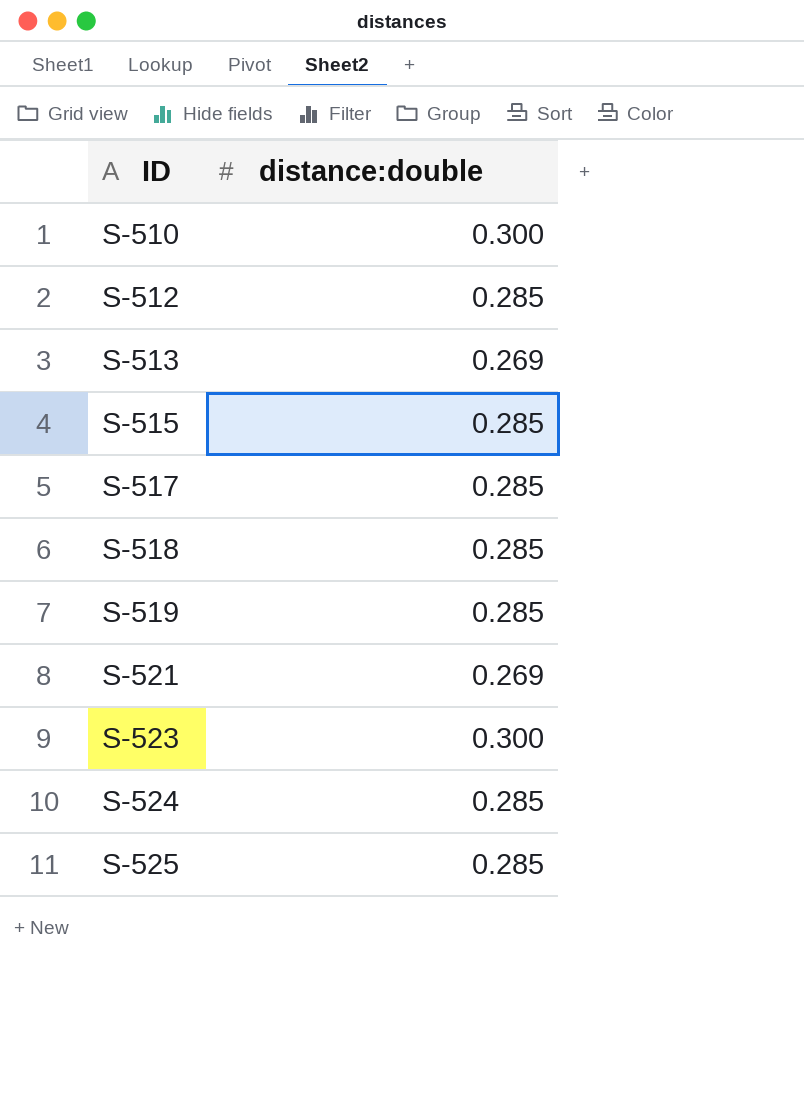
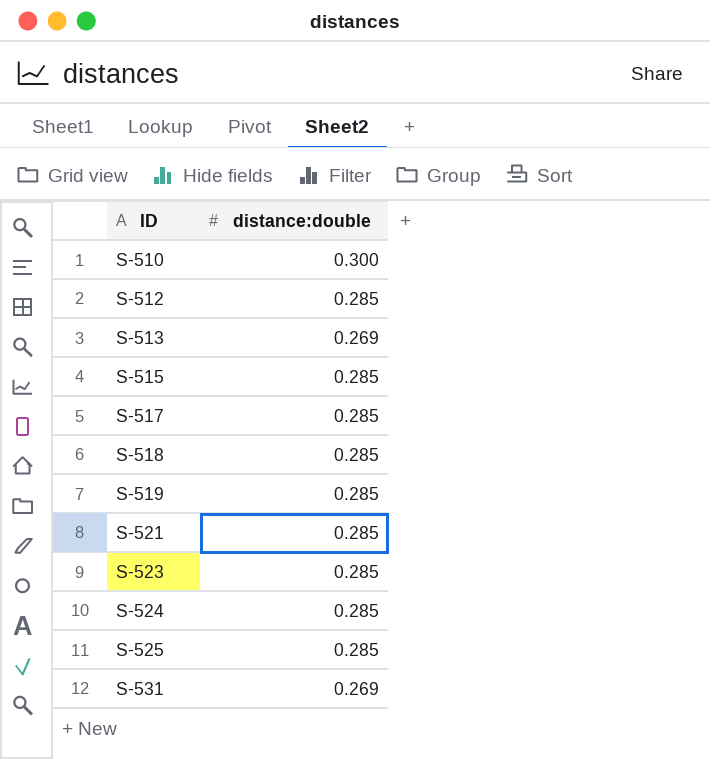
S-521 | distance:double: 0.269 -> 0.285
S-523 | distance:double: 0.300 -> 0.285
row S-531: none -> 0.269

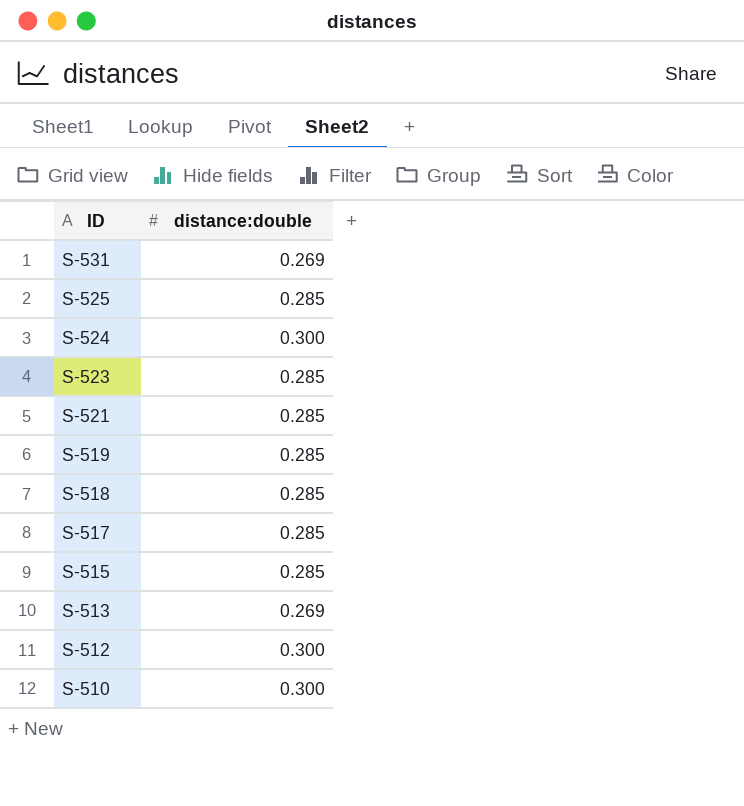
row order: ID ascending -> ID descending
S-524 | distance:double: 0.285 -> 0.300
S-512 | distance:double: 0.285 -> 0.300

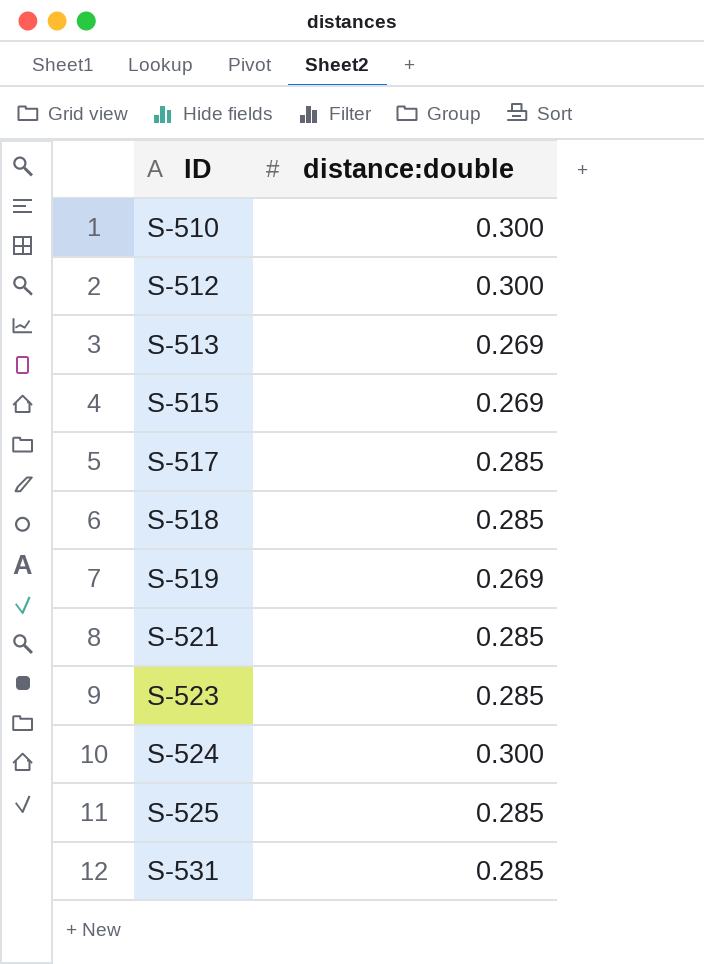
row order: ID descending -> ID ascending
S-515 | distance:double: 0.285 -> 0.269
S-519 | distance:double: 0.285 -> 0.269
S-531 | distance:double: 0.269 -> 0.285

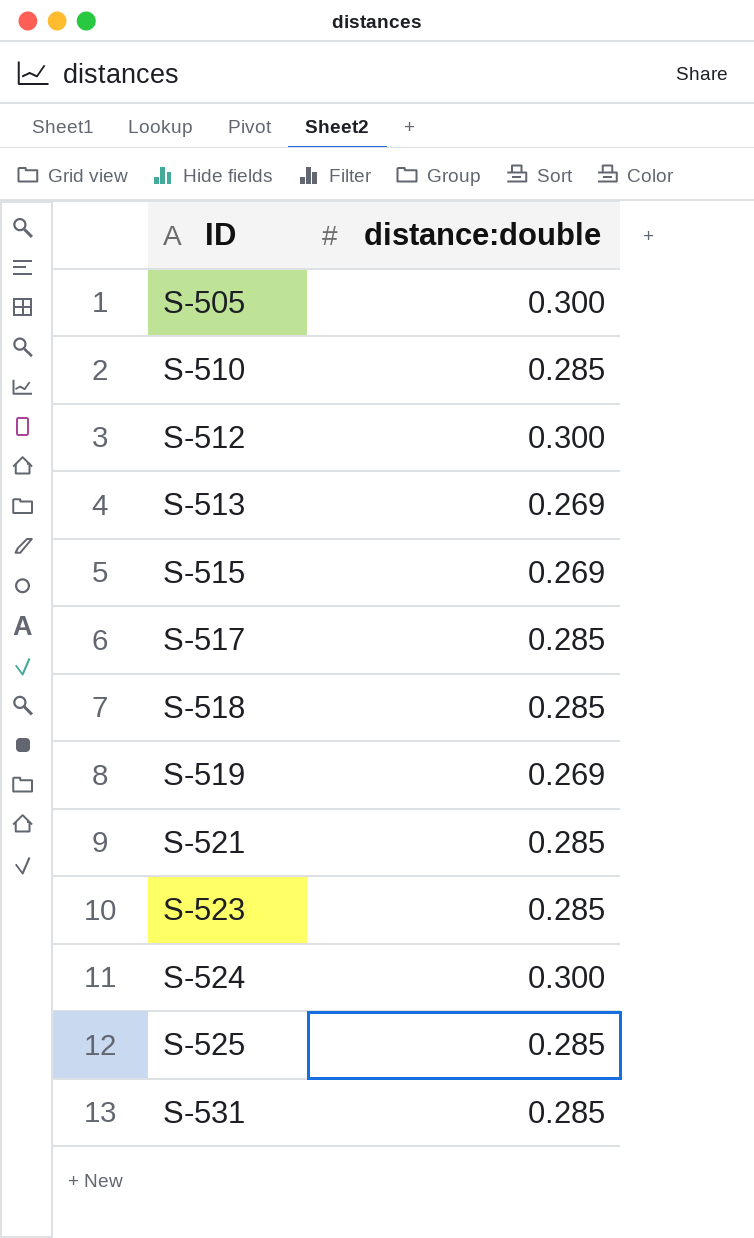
row S-505: none -> 0.300
S-510 | distance:double: 0.300 -> 0.285

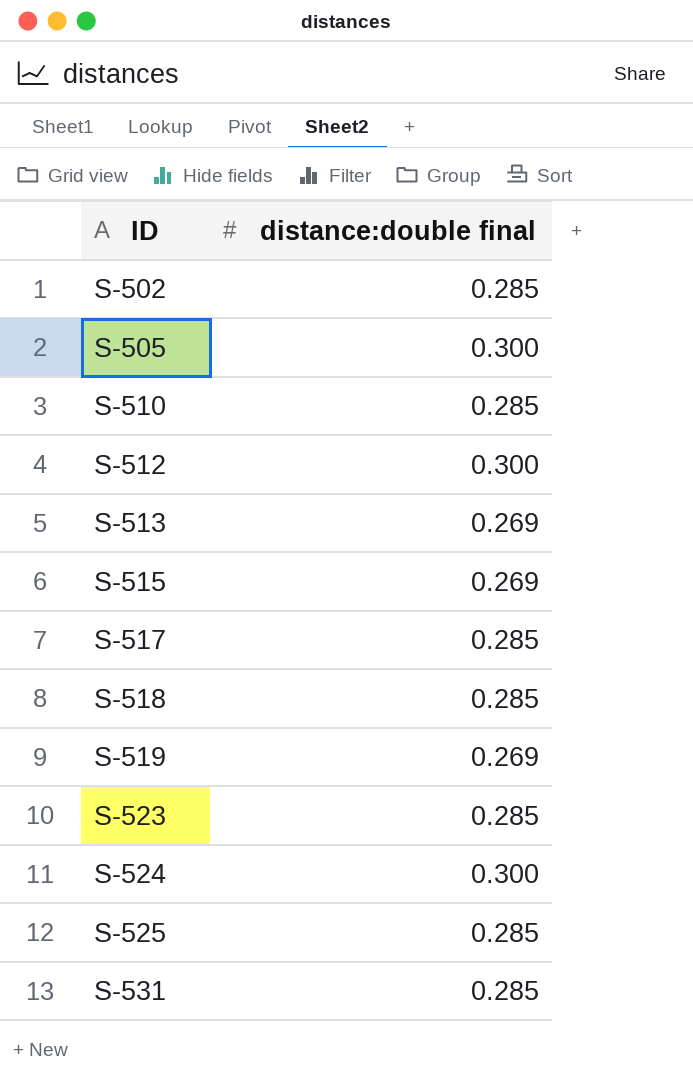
column name: distance:double -> distance:double final
row S-521: 0.285 -> none
row S-502: none -> 0.285

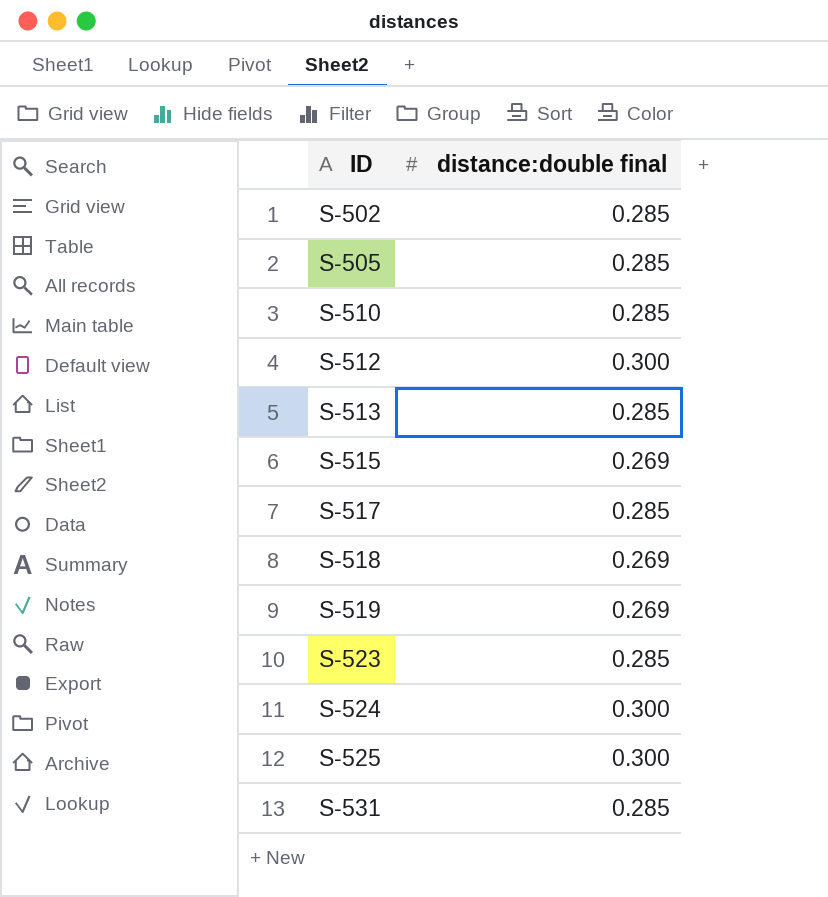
S-505 | distance:double final: 0.300 -> 0.285
S-513 | distance:double final: 0.269 -> 0.285
S-518 | distance:double final: 0.285 -> 0.269
S-525 | distance:double final: 0.285 -> 0.300

